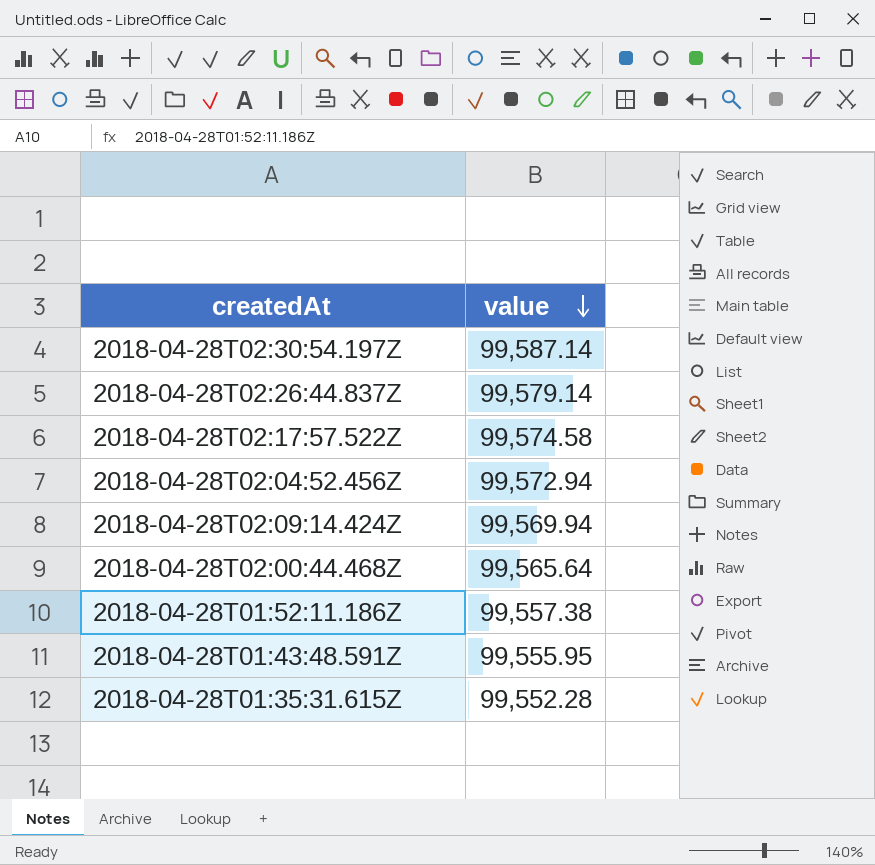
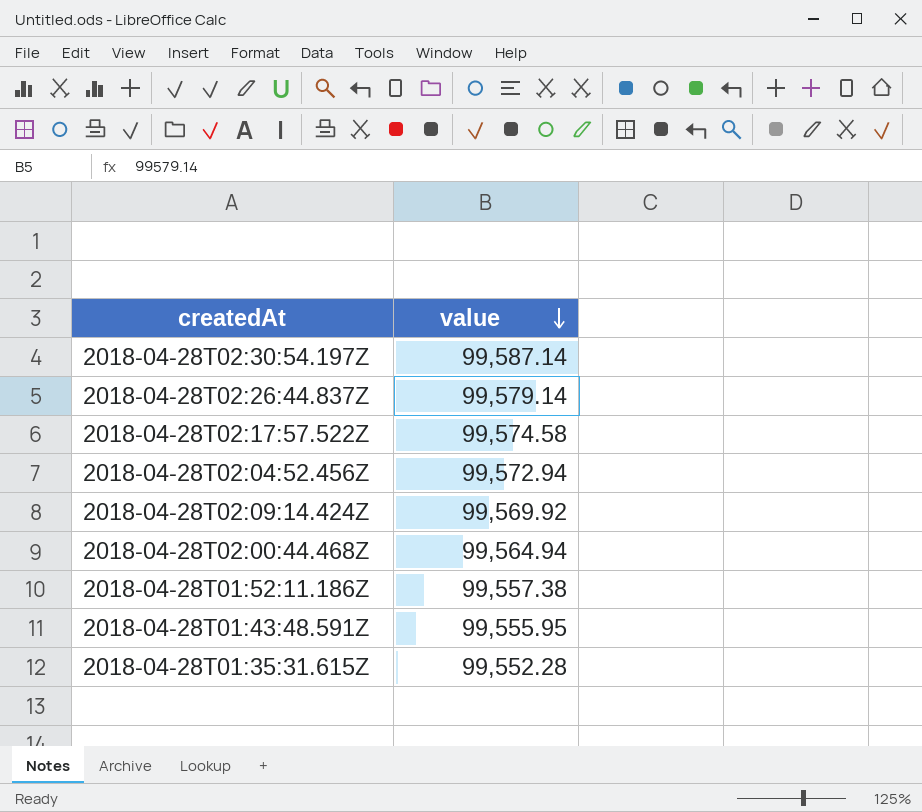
2018-04-28T02:09:14.424Z | value: 99,569.94 -> 99,569.92
2018-04-28T02:00:44.468Z | value: 99,565.64 -> 99,564.94

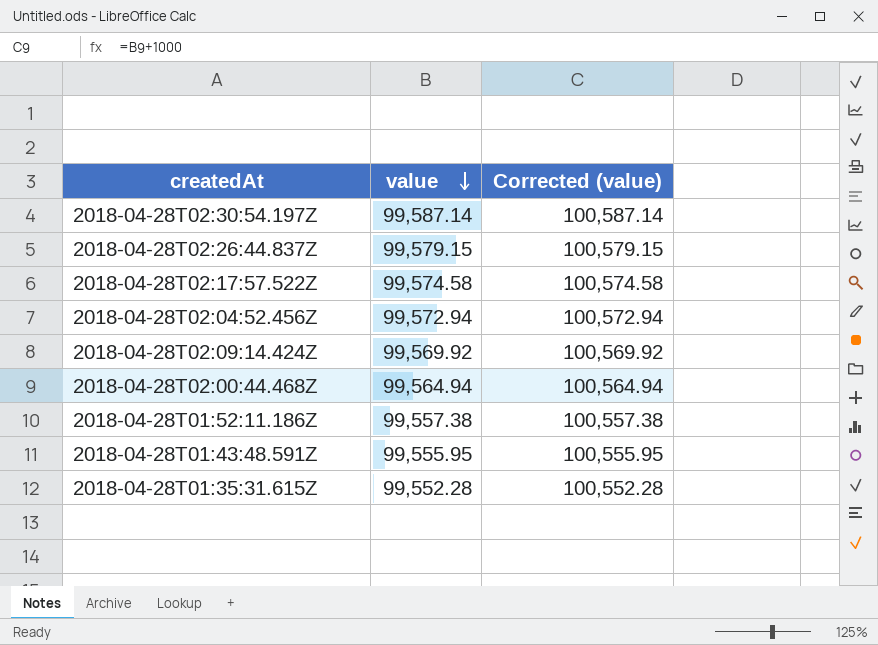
column Corrected (value) | formula: none -> [value] + 1000
2018-04-28T02:26:44.837Z | value: 99,579.14 -> 99,579.15

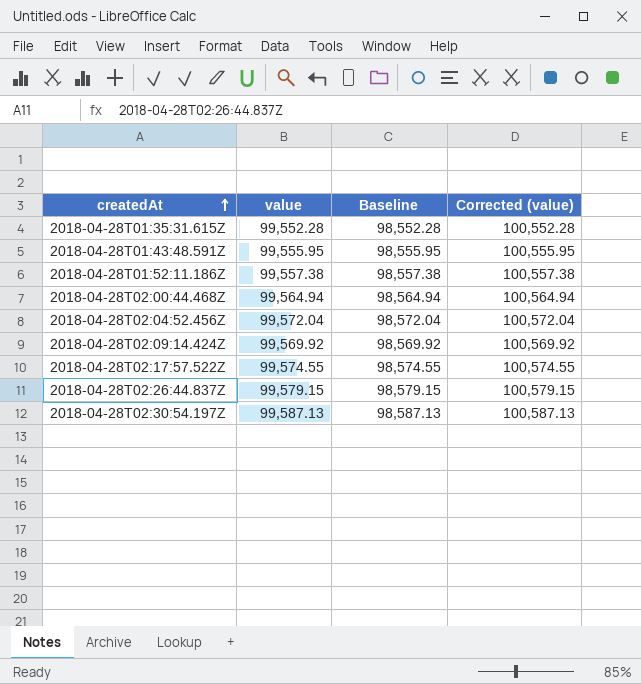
row order: value descending -> createdAt ascending
column Baseline | formula: none -> [value] - 1000
2018-04-28T02:04:52.456Z | value: 99,572.94 -> 99,572.04
2018-04-28T02:04:52.456Z | Corrected (value): 100,572.94 -> 100,572.04
2018-04-28T02:17:57.522Z | value: 99,574.58 -> 99,574.55
2018-04-28T02:17:57.522Z | Corrected (value): 100,574.58 -> 100,574.55
2018-04-28T02:30:54.197Z | value: 99,587.14 -> 99,587.13
2018-04-28T02:30:54.197Z | Corrected (value): 100,587.14 -> 100,587.13

